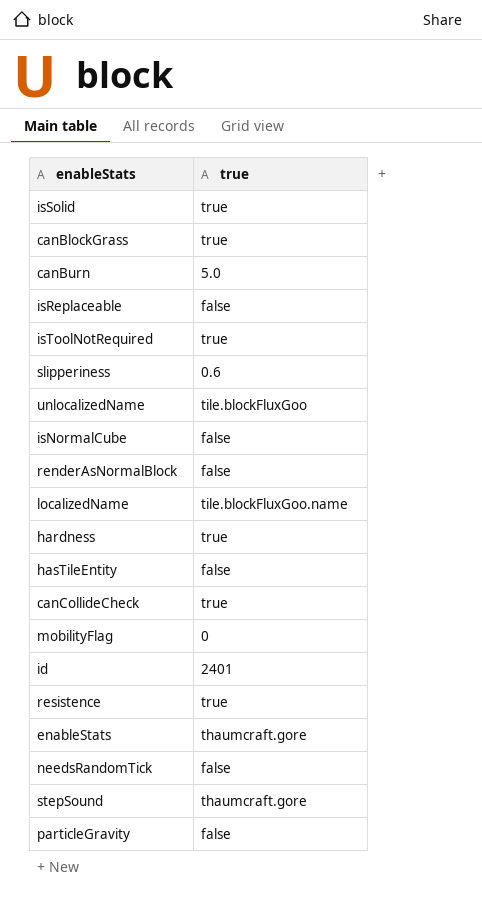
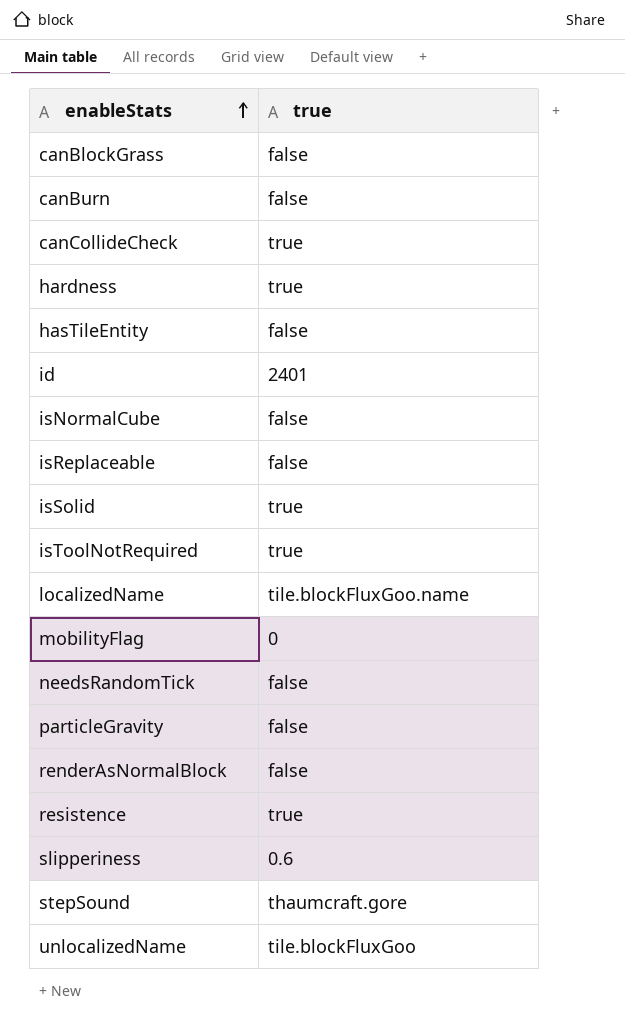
row order: none -> enableStats ascending
row enableStats: thaumcraft.gore -> none
canBlockGrass | true: true -> false
canBurn | true: 5.0 -> false

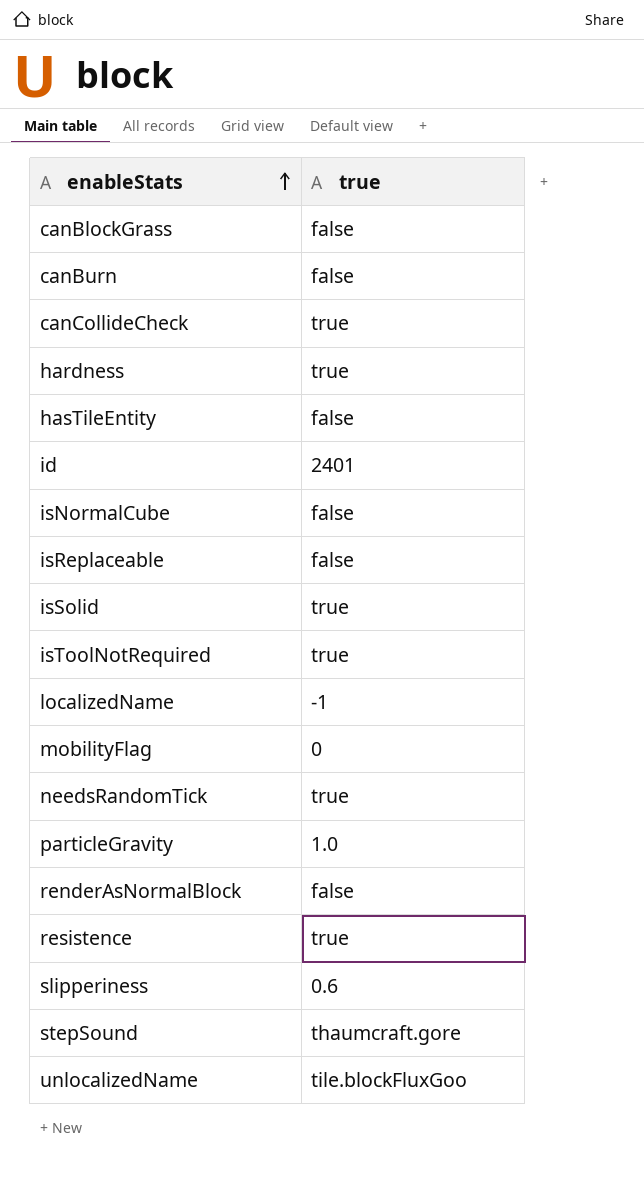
localizedName | true: tile.blockFluxGoo.name -> -1
needsRandomTick | true: false -> true
particleGravity | true: false -> 1.0

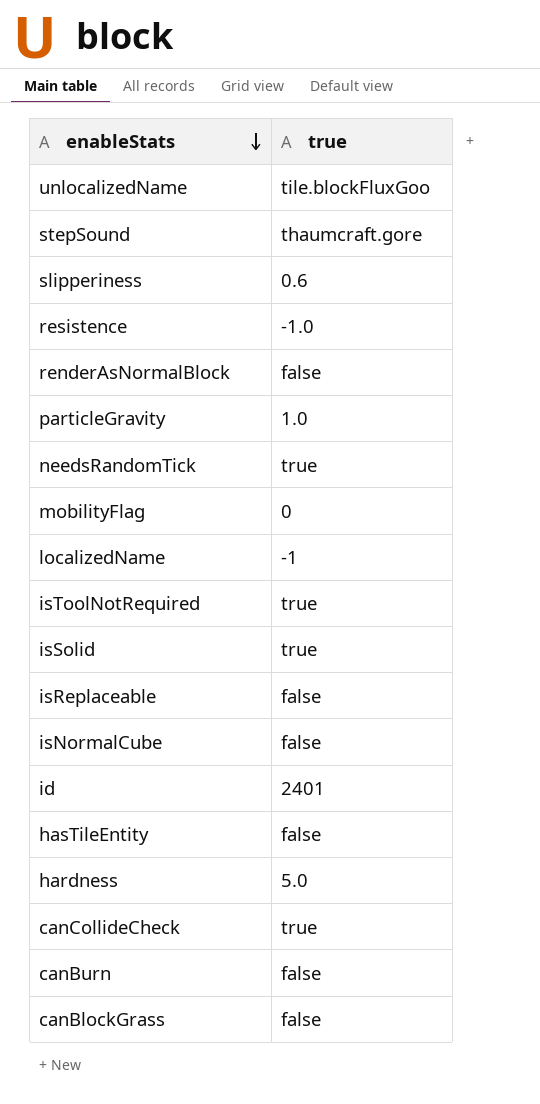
row order: enableStats ascending -> enableStats descending
resistence | true: true -> -1.0
hardness | true: true -> 5.0

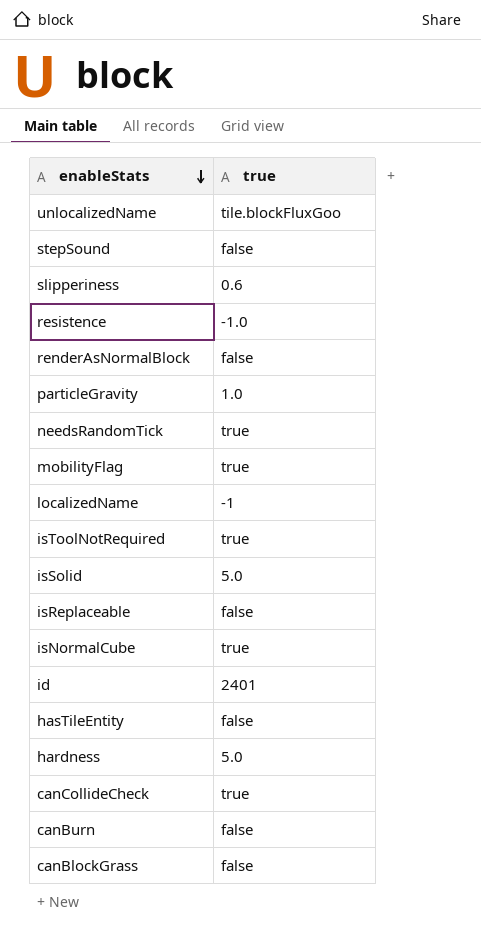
stepSound | true: thaumcraft.gore -> false
mobilityFlag | true: 0 -> true
isSolid | true: true -> 5.0
isNormalCube | true: false -> true

